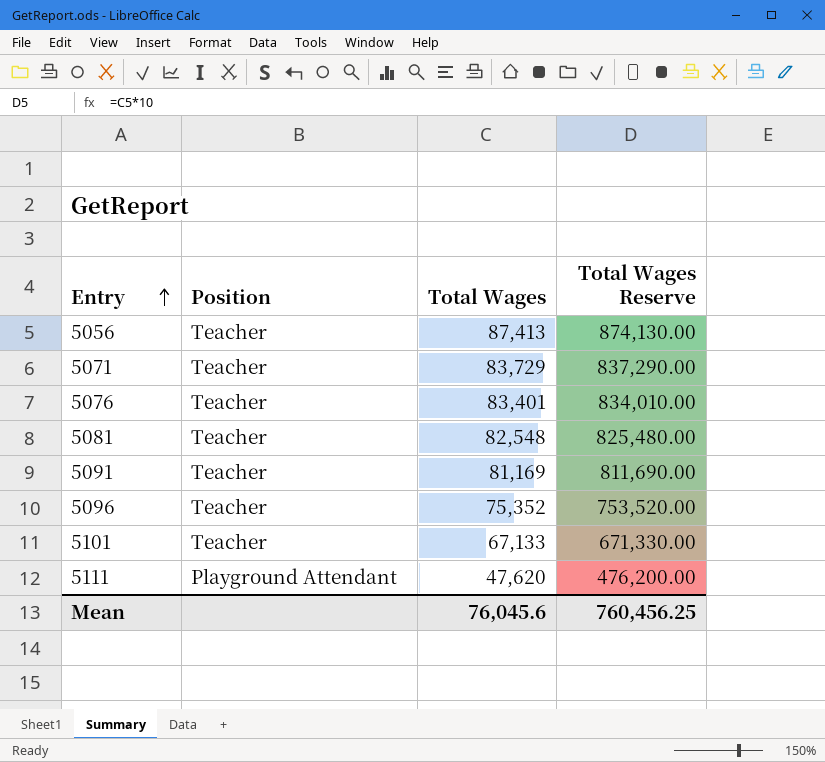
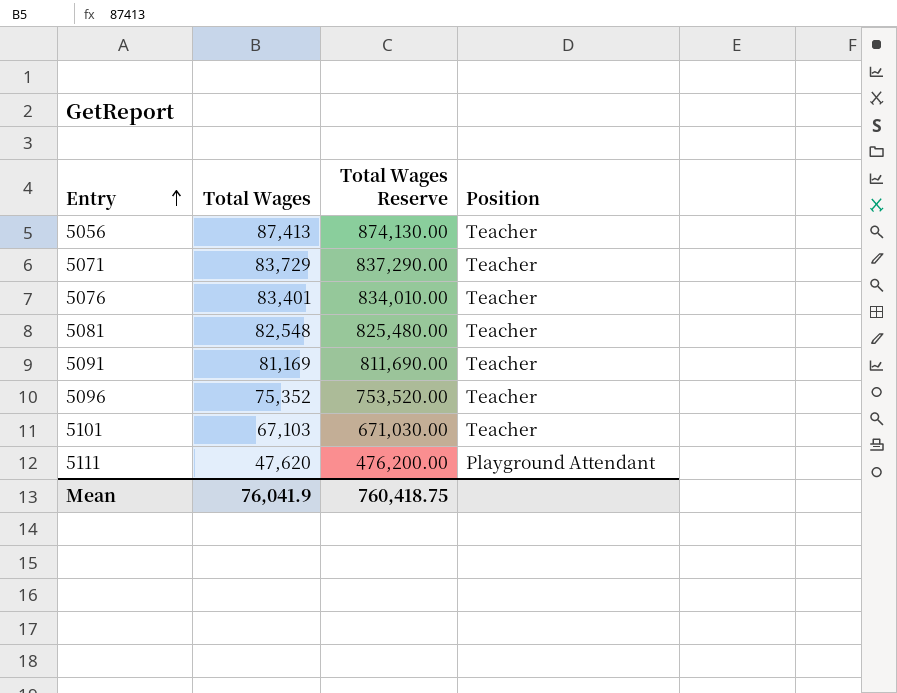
column Position | position: 2 -> 4
5101 | Total Wages: 67,133 -> 67,103
5101 | Total Wages Reserve: 671,330.00 -> 671,030.00
Mean | Total Wages: 76,045.6 -> 76,041.9
Mean | Total Wages Reserve: 760,456.25 -> 760,418.75

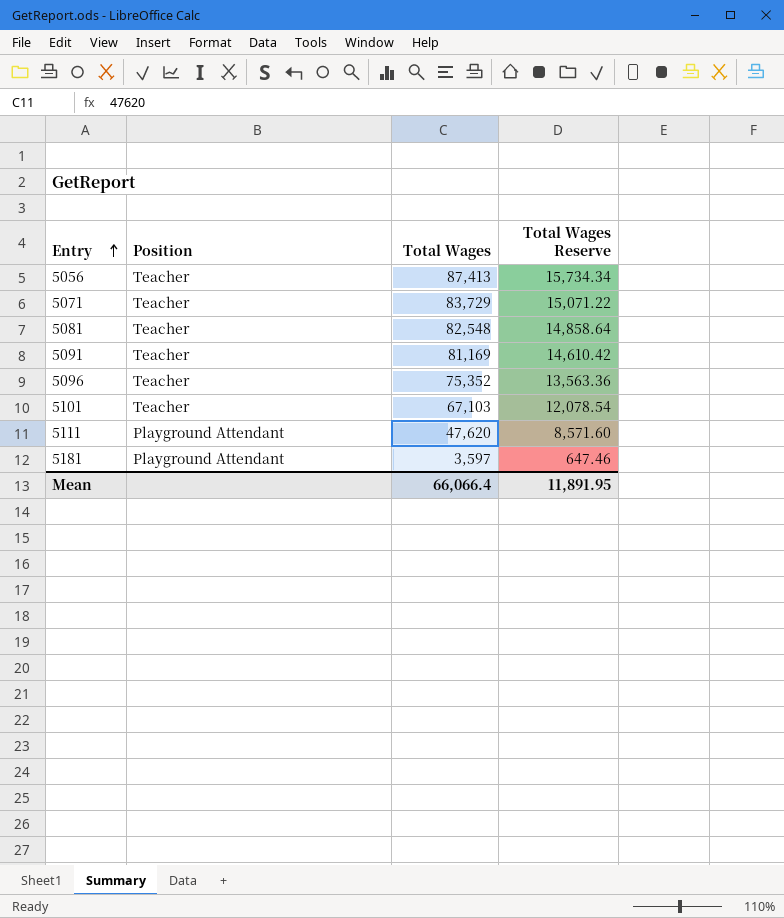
column Position | position: 4 -> 2
column Total Wages Reserve | formula: [Total Wages] * 10 -> [Total Wages] * 0.18
row 5076: 83,401 | 834,010.00 | Teacher -> none
row 5181: none -> Playground Attendant | 3,597 | 647.46
Mean | Total Wages: 76,041.9 -> 66,066.4
Mean | Total Wages Reserve: 760,418.75 -> 11,891.95

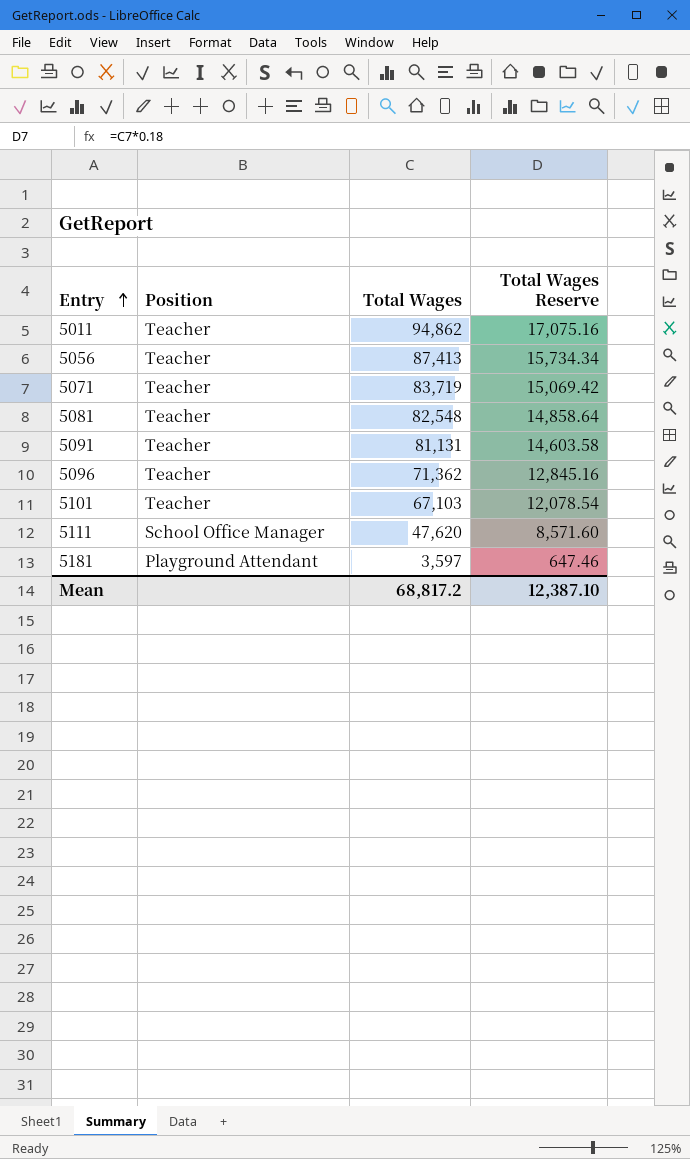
row 5011: none -> Teacher | 94,862 | 17,075.16
5071 | Total Wages: 83,729 -> 83,719
5071 | Total Wages Reserve: 15,071.22 -> 15,069.42
5091 | Total Wages: 81,169 -> 81,131
5091 | Total Wages Reserve: 14,610.42 -> 14,603.58
5096 | Total Wages: 75,352 -> 71,362
5096 | Total Wages Reserve: 13,563.36 -> 12,845.16
5111 | Position: Playground Attendant -> School Office Manager
Mean | Total Wages: 66,066.4 -> 68,817.2
Mean | Total Wages Reserve: 11,891.95 -> 12,387.10

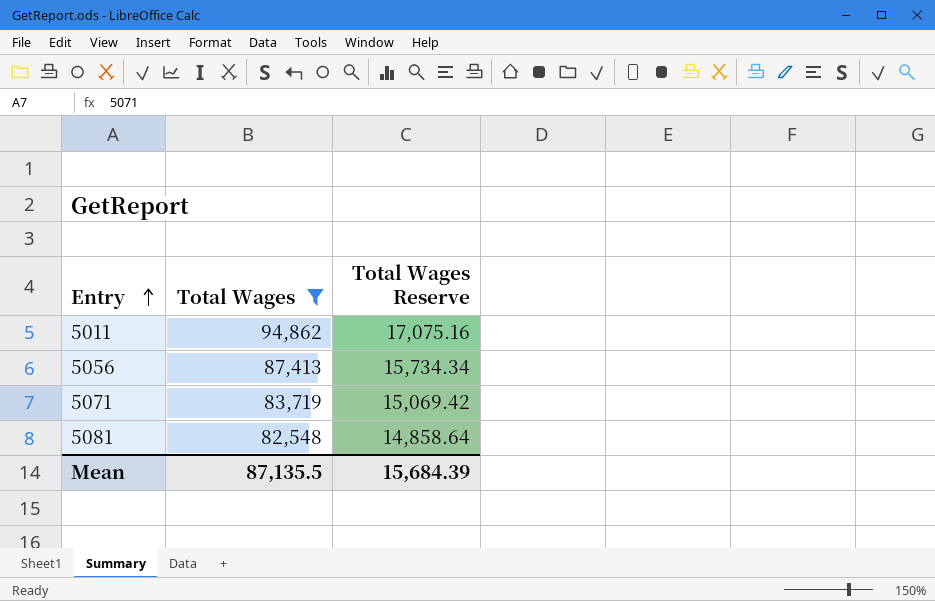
filter: none -> Total Wages >= 82,548
column Position | position: 2 -> none
Mean | Total Wages: 68,817.2 -> 87,135.5
Mean | Total Wages Reserve: 12,387.10 -> 15,684.39

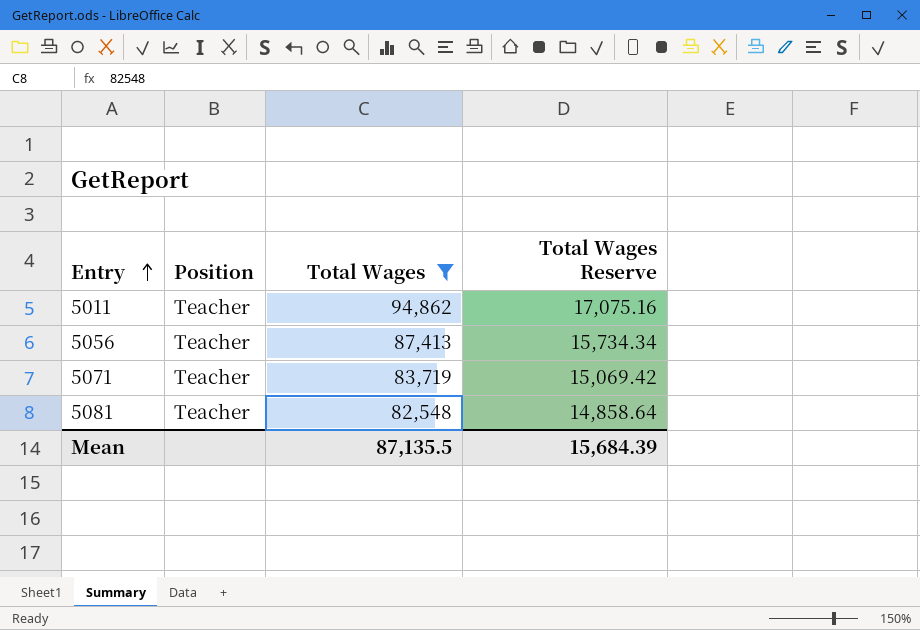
column Position | position: none -> 2

